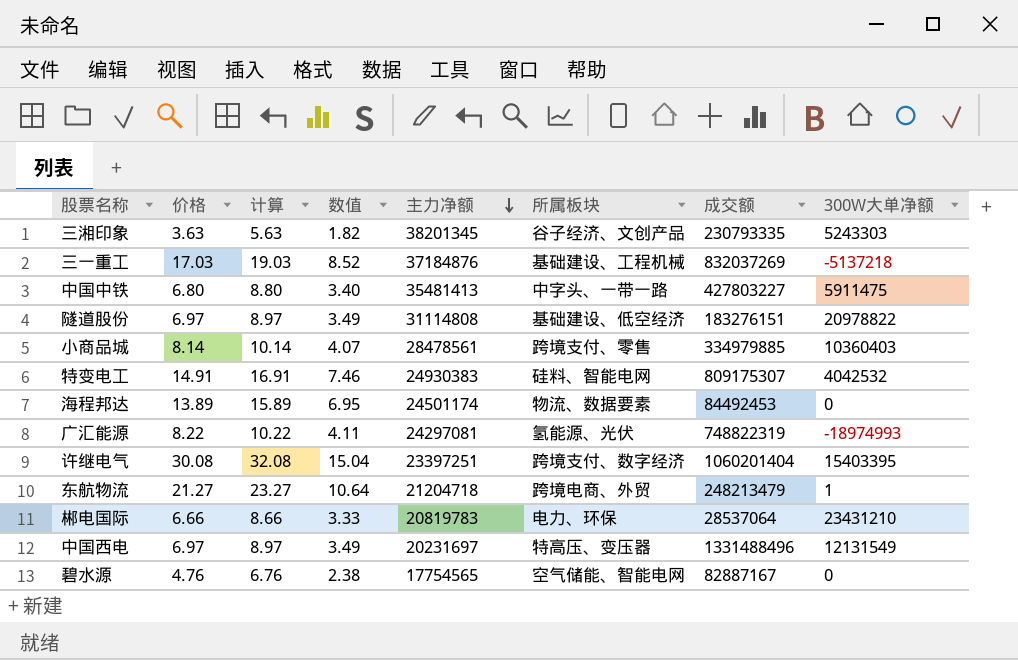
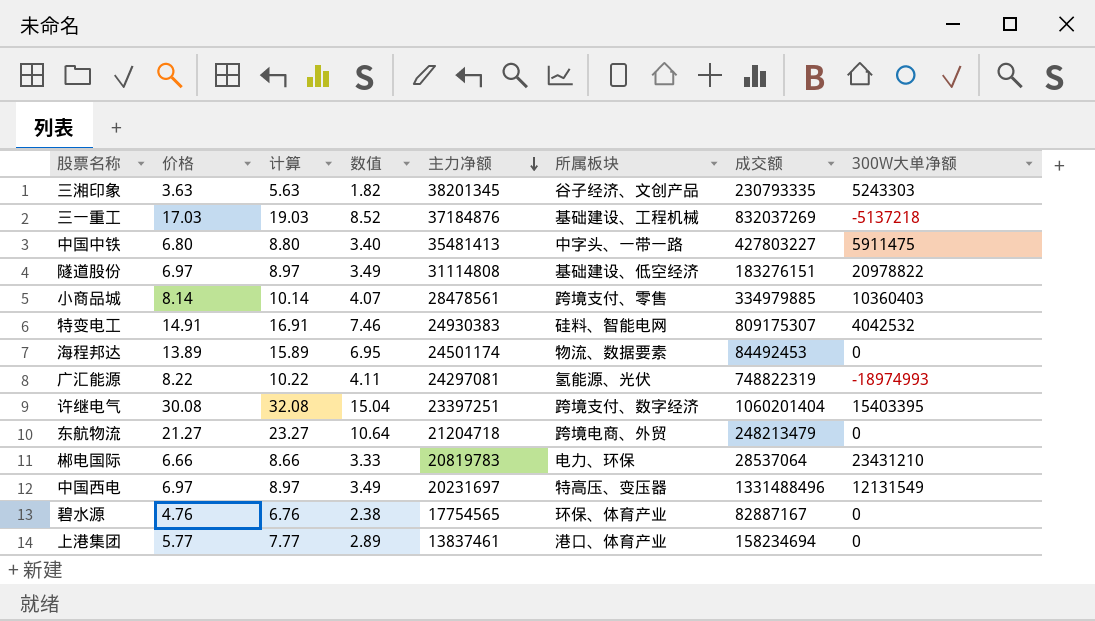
东航物流 | 300W大单净额: 1 -> 0
碧水源 | 所属板块: 空气储能、智能电网 -> 环保、体育产业
row 上港集团: none -> 5.77 | 7.77 | 2.89 | 13837461 | 港口、体育产业 | 158234694 | 0

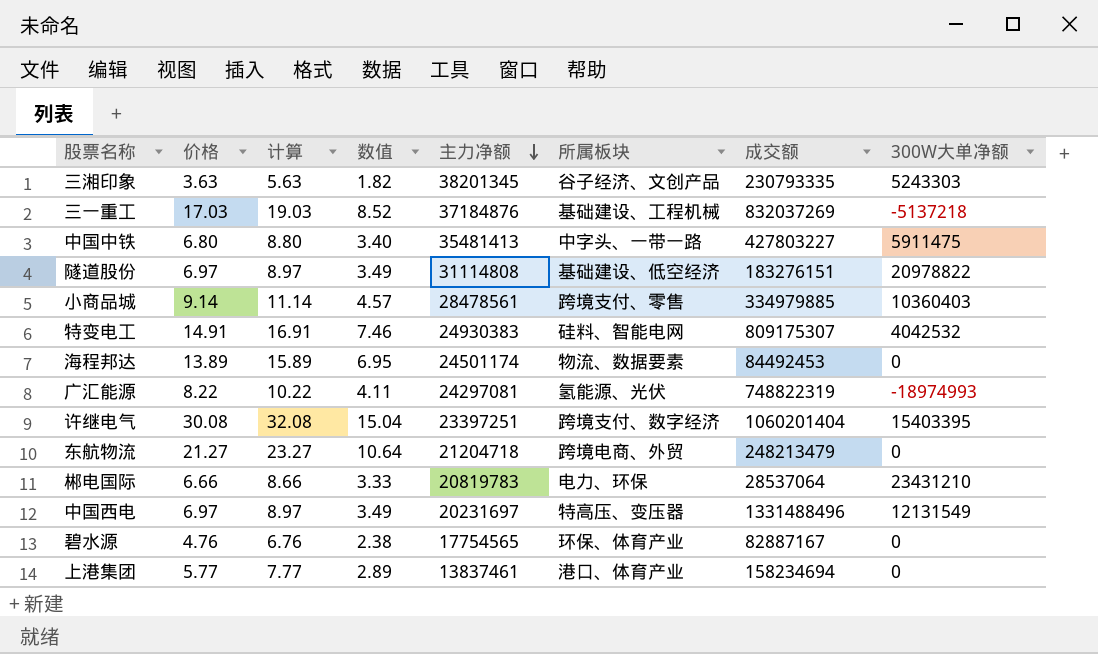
小商品城 | 价格: 8.14 -> 9.14
小商品城 | 计算: 10.14 -> 11.14
小商品城 | 数值: 4.07 -> 4.57

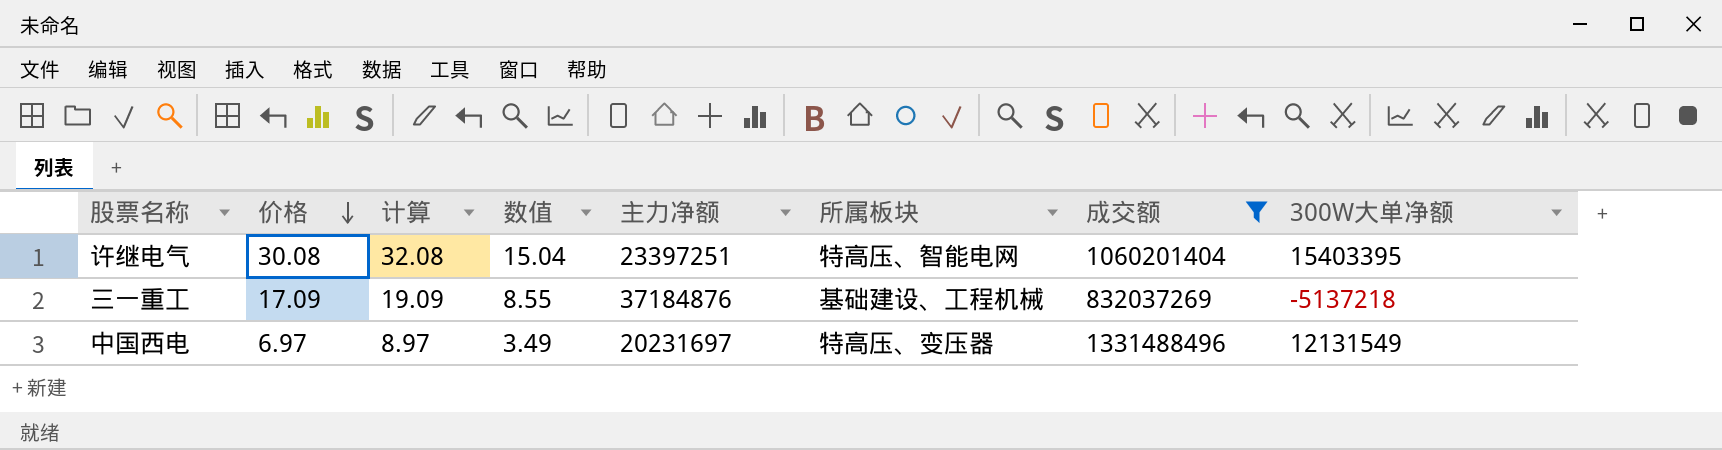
filter: none -> 成交额 >= 832037269
row order: 主力净额 descending -> 价格 descending
许继电气 | 所属板块: 跨境支付、数字经济 -> 特高压、智能电网
三一重工 | 价格: 17.03 -> 17.09
三一重工 | 计算: 19.03 -> 19.09
三一重工 | 数值: 8.52 -> 8.55

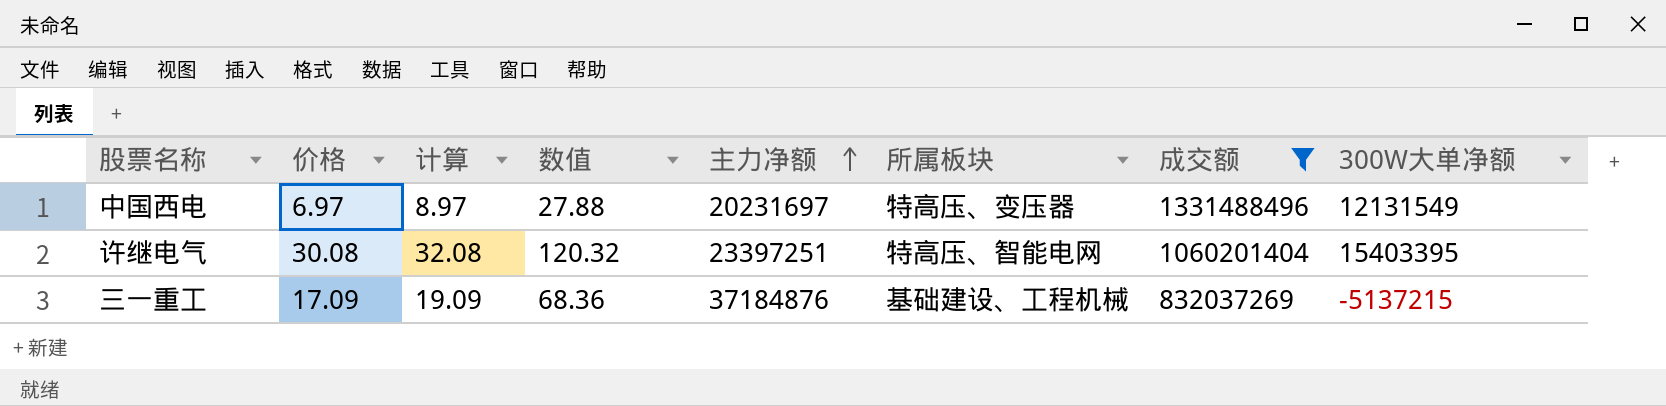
row order: 价格 descending -> 主力净额 ascending
column 数值 | formula: [价格] * 0.5 -> [价格] * 4
三一重工 | 300W大单净额: -5137218 -> -5137215

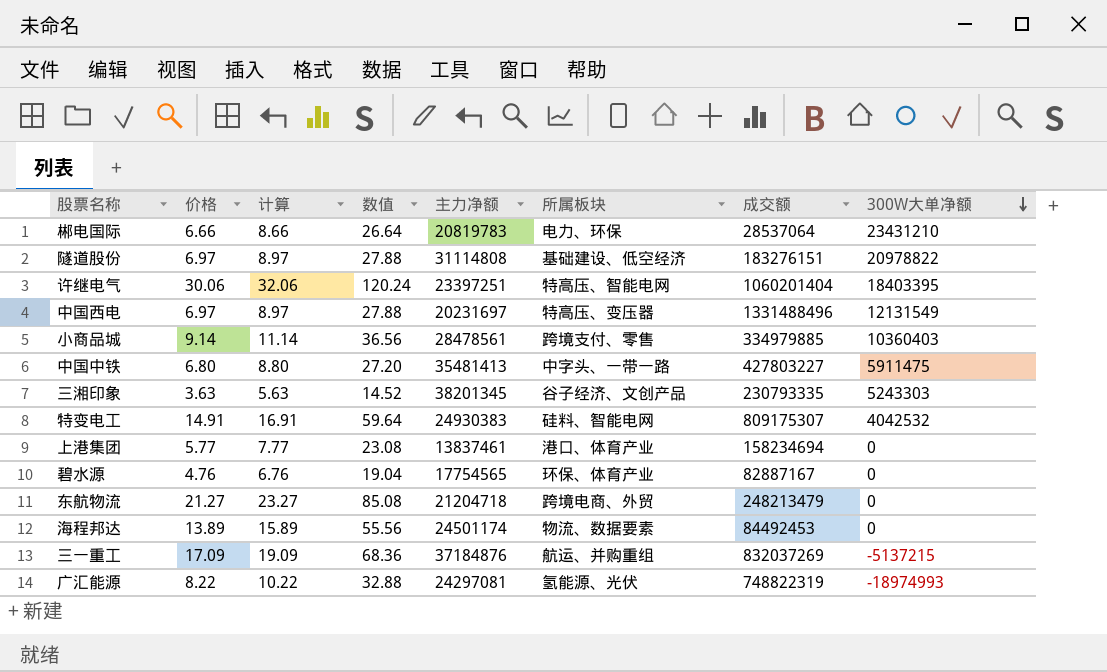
filter: 成交额 >= 832037269 -> none
row order: 主力净额 ascending -> 300W大单净额 descending
许继电气 | 价格: 30.08 -> 30.06
许继电气 | 计算: 32.08 -> 32.06
许继电气 | 数值: 120.32 -> 120.24
许继电气 | 300W大单净额: 15403395 -> 18403395
三一重工 | 所属板块: 基础建设、工程机械 -> 航运、并购重组

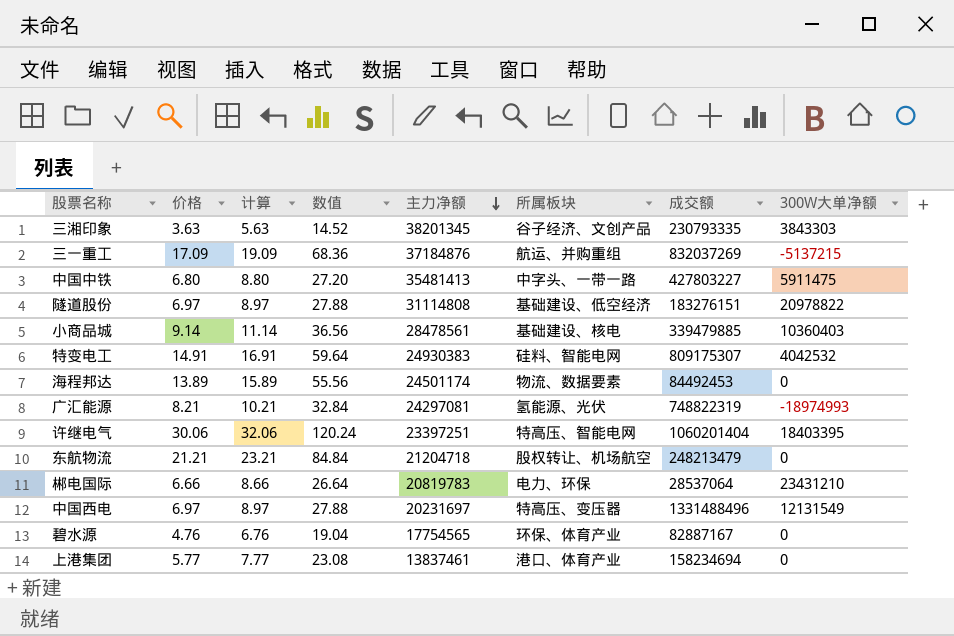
row order: 300W大单净额 descending -> 主力净额 descending
三湘印象 | 300W大单净额: 5243303 -> 3843303
小商品城 | 所属板块: 跨境支付、零售 -> 基础建设、核电
小商品城 | 成交额: 334979885 -> 339479885
广汇能源 | 价格: 8.22 -> 8.21
广汇能源 | 计算: 10.22 -> 10.21
广汇能源 | 数值: 32.88 -> 32.84
东航物流 | 价格: 21.27 -> 21.21
东航物流 | 计算: 23.27 -> 23.21
东航物流 | 数值: 85.08 -> 84.84
东航物流 | 所属板块: 跨境电商、外贸 -> 股权转让、机场航空

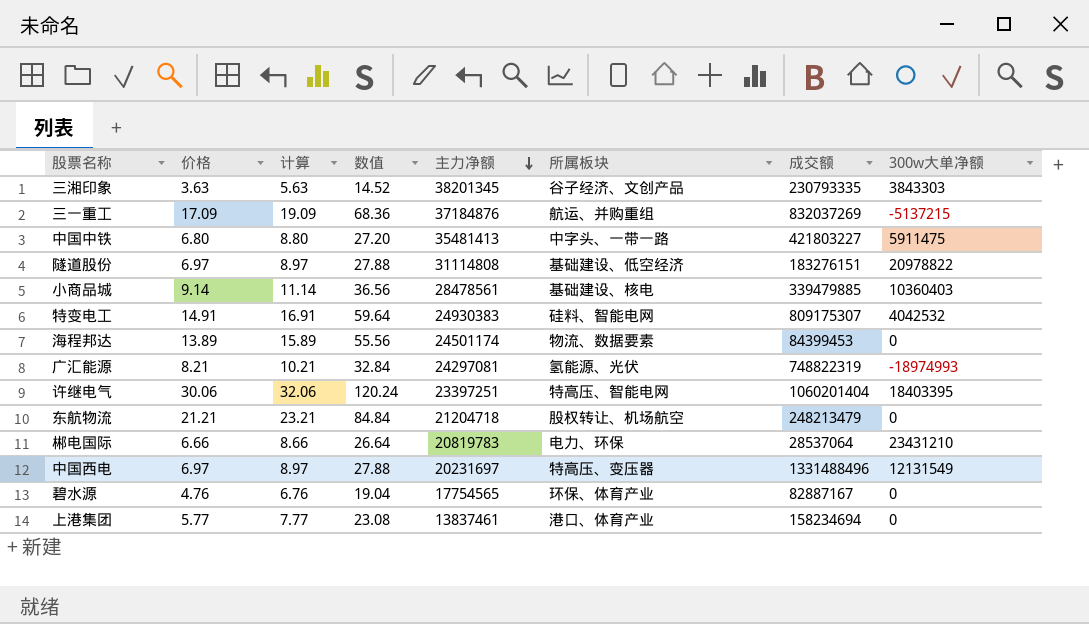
column name: 300W大单净额 -> 300w大单净额
中国中铁 | 成交额: 427803227 -> 421803227
海程邦达 | 成交额: 84492453 -> 84399453

